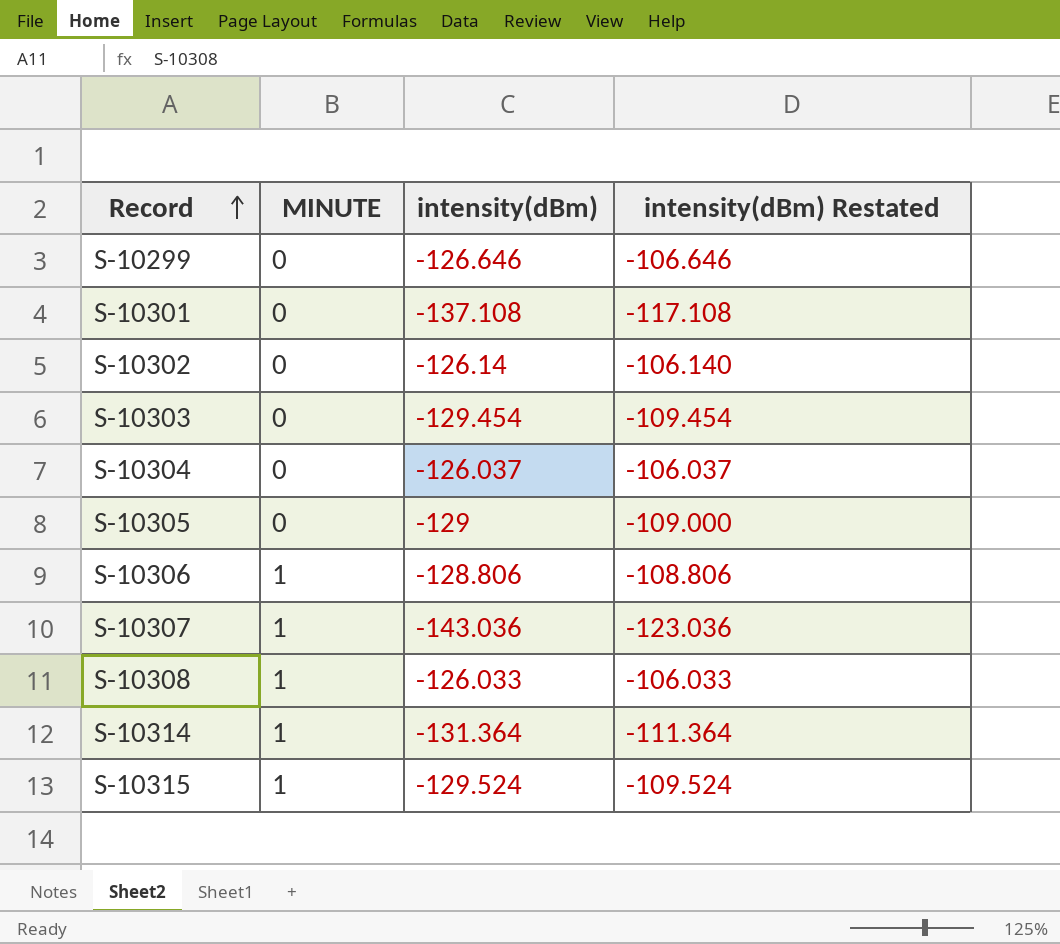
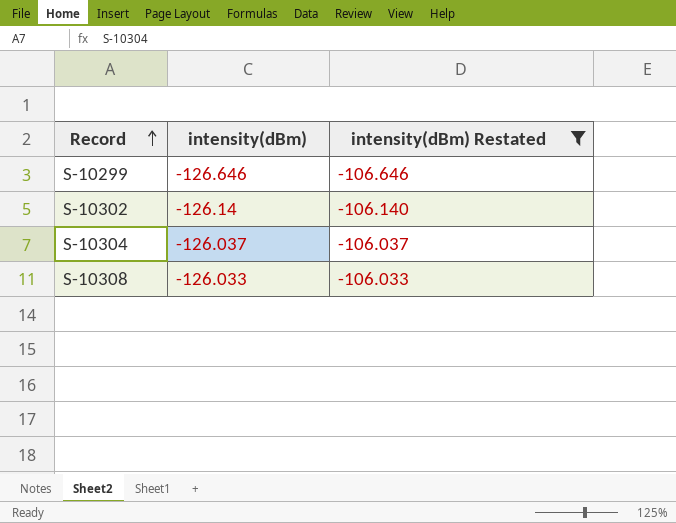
filter: none -> intensity(dBm) Restated >= -106.646
column MINUTE | position: 2 -> none

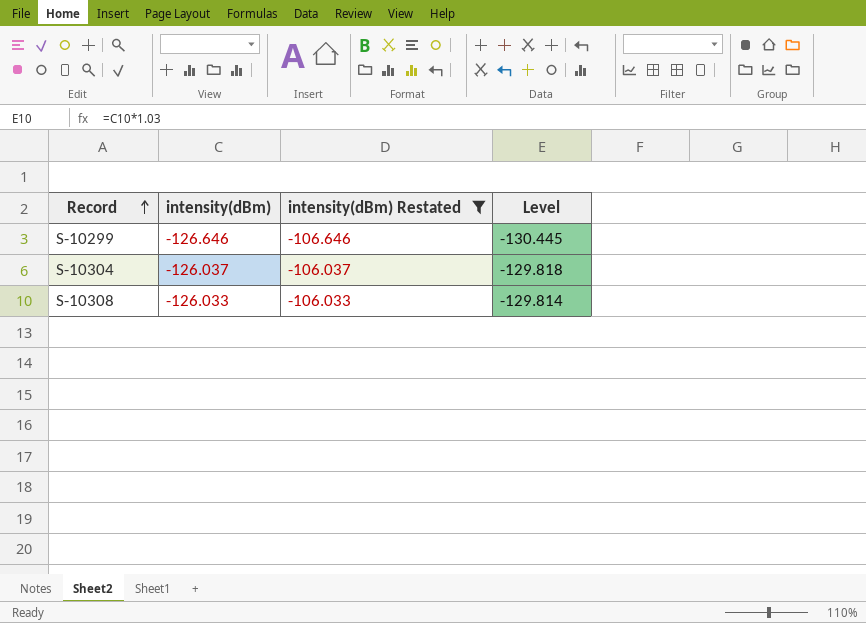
column Level | formula: none -> [intensity(dBm)] * 1.03
row S-10302: -126.14 | -106.140 -> none

